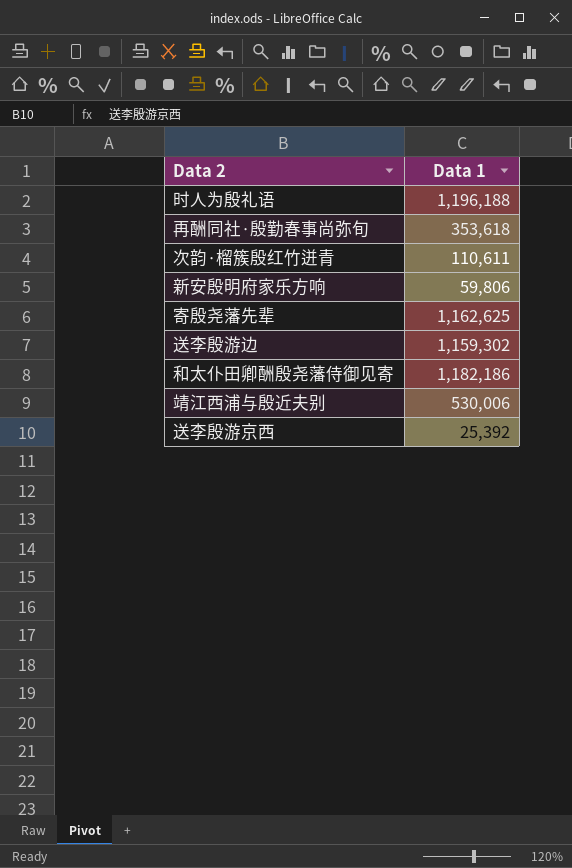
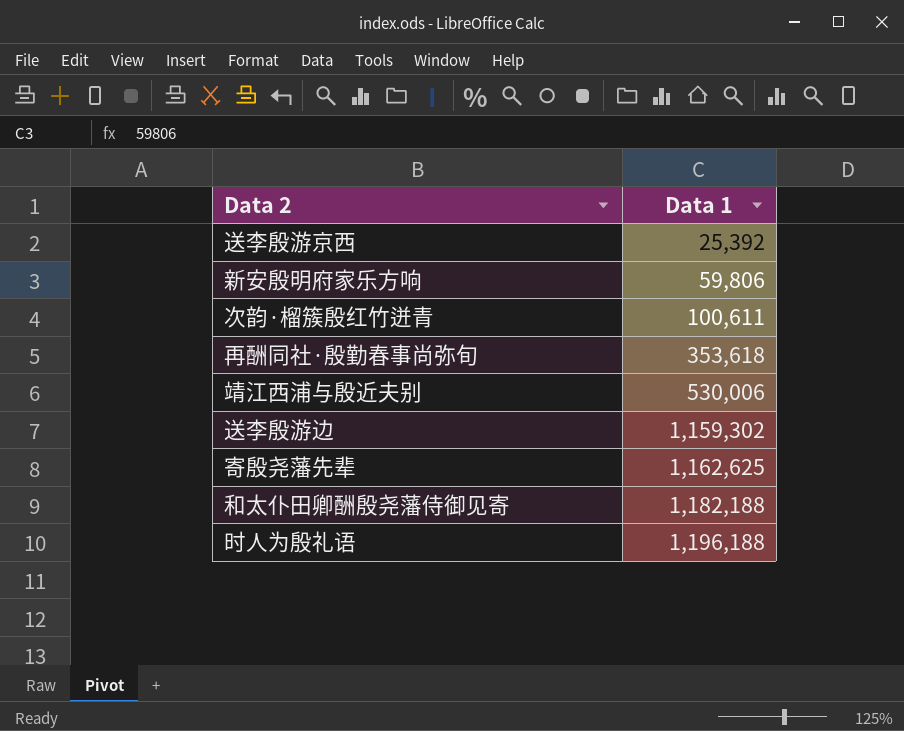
row order: none -> Data 1 ascending
次韵·榴簇殷红竹迸青 | Data 1: 110,611 -> 100,611
和太仆田卿酬殷尧藩侍御见寄 | Data 1: 1,182,186 -> 1,182,188

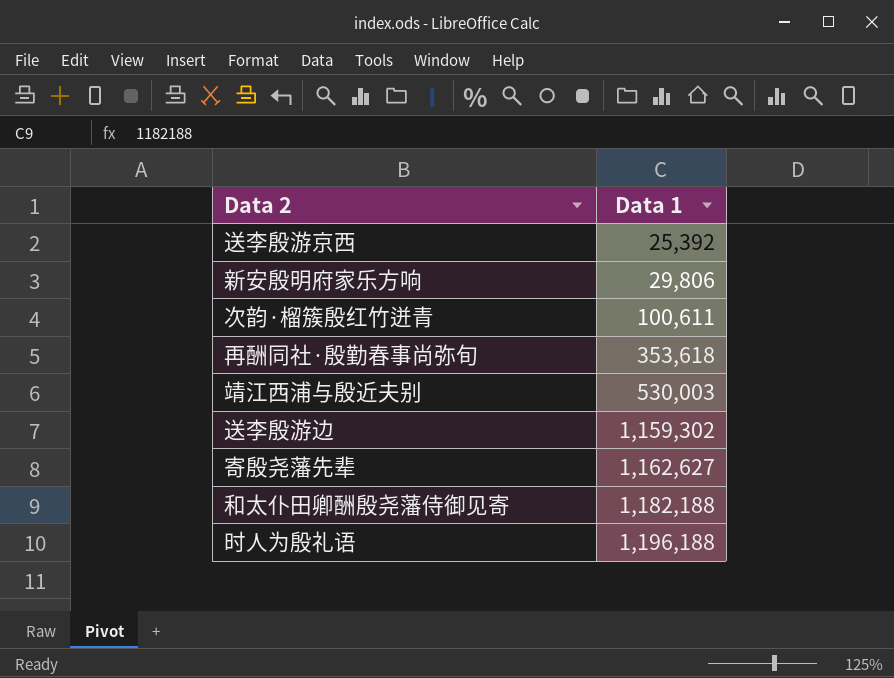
新安殷明府家乐方响 | Data 1: 59,806 -> 29,806
靖江西浦与殷近夫别 | Data 1: 530,006 -> 530,003
寄殷尧藩先辈 | Data 1: 1,162,625 -> 1,162,627

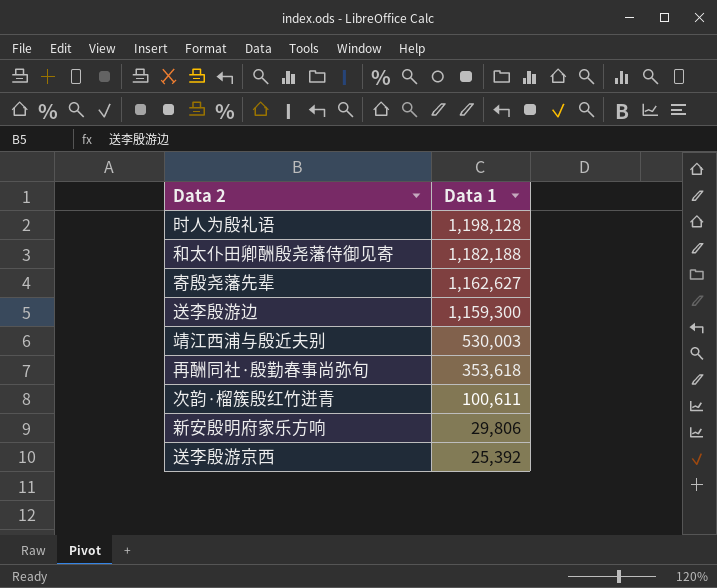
row order: Data 1 ascending -> Data 1 descending
时人为殷礼语 | Data 1: 1,196,188 -> 1,198,128
送李殷游边 | Data 1: 1,159,302 -> 1,159,300

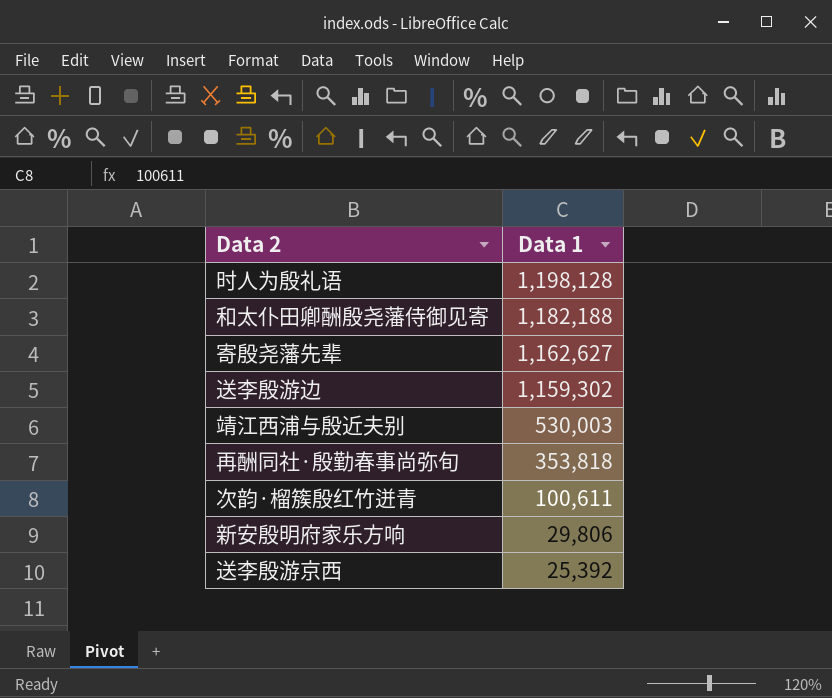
送李殷游边 | Data 1: 1,159,300 -> 1,159,302
再酬同社·殷勤春事尚弥旬 | Data 1: 353,618 -> 353,818

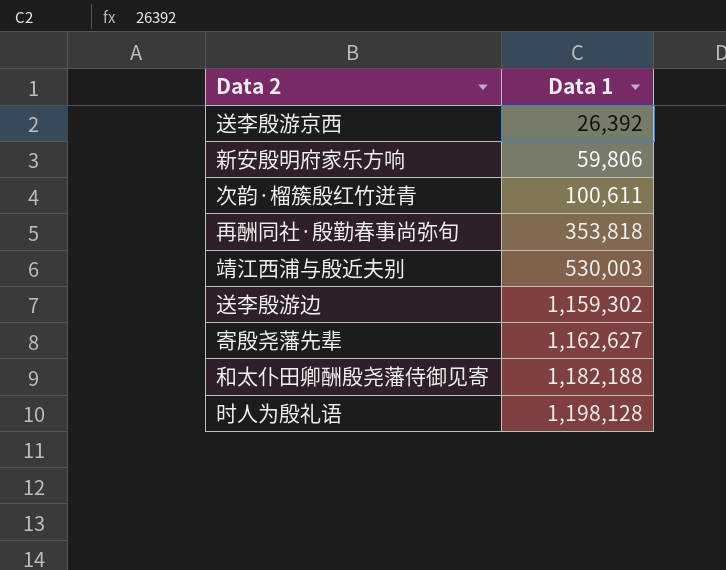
row order: Data 1 descending -> Data 1 ascending
送李殷游京西 | Data 1: 25,392 -> 26,392
新安殷明府家乐方响 | Data 1: 29,806 -> 59,806

